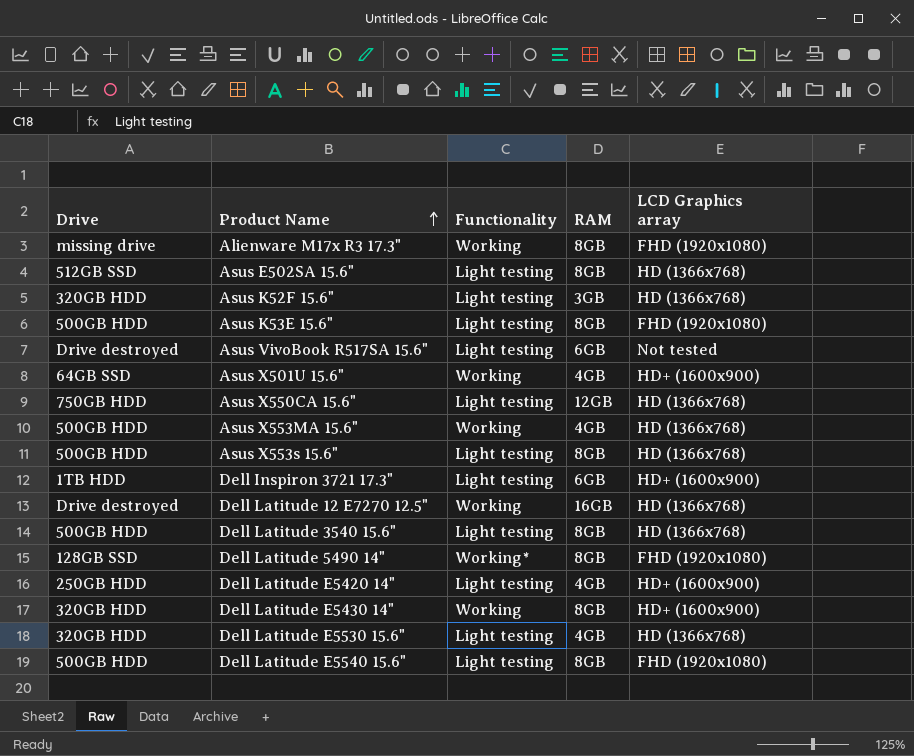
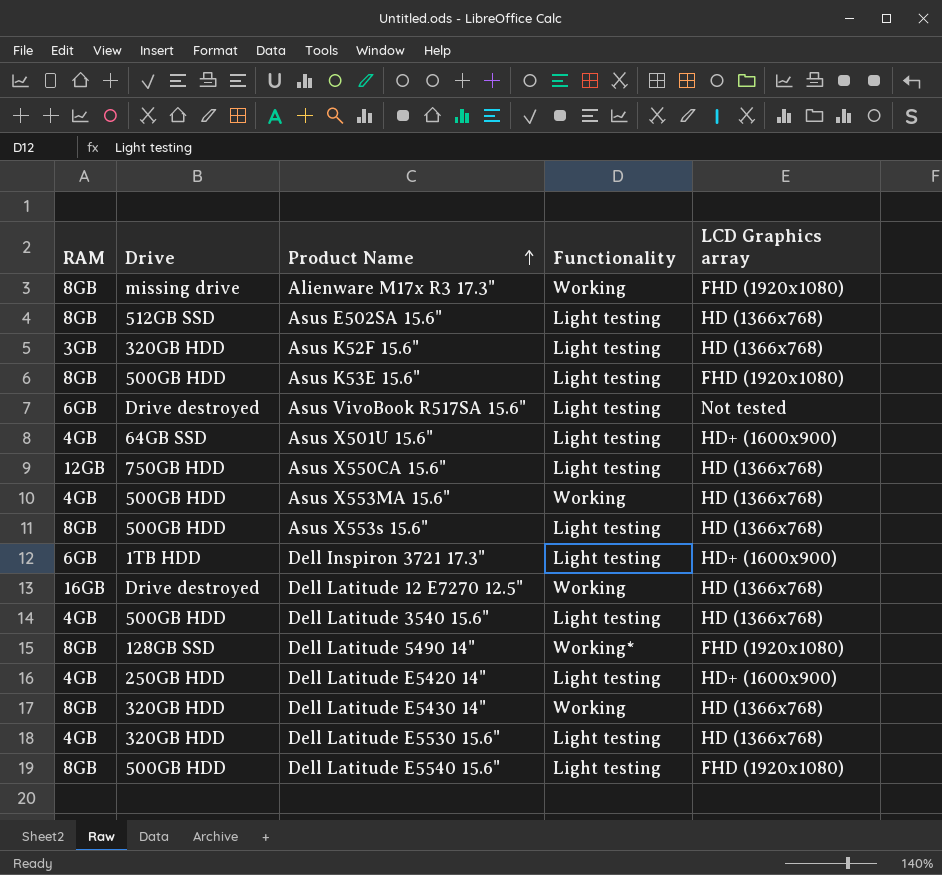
column RAM | position: 4 -> 1
Asus X501U 15.6" | Functionality: Working -> Light testing
Dell Latitude 3540 15.6" | RAM: 8GB -> 4GB
Dell Latitude E5430 14" | LCD Graphics array: HD+ (1600x900) -> HD (1366x768)

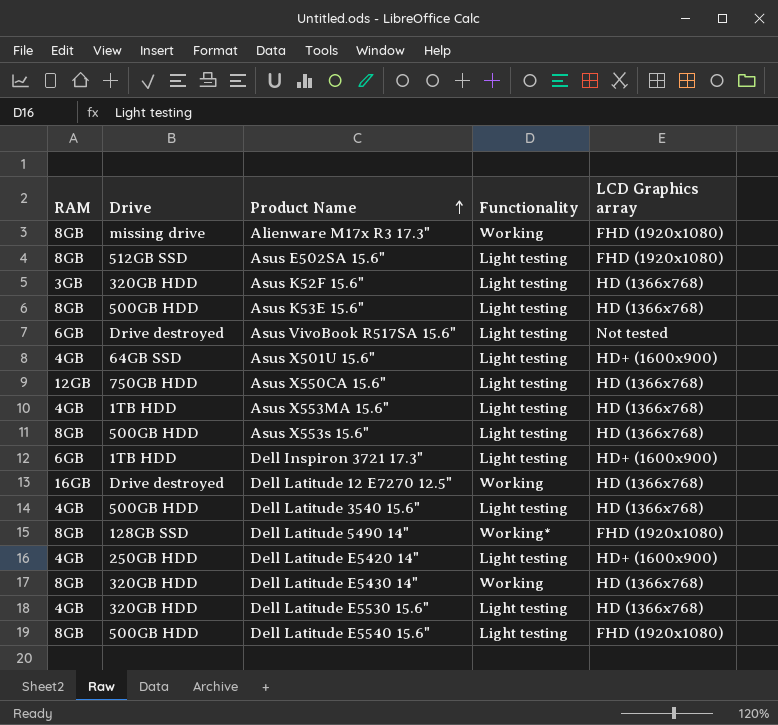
Asus E502SA 15.6" | LCD Graphics array: HD (1366x768) -> FHD (1920x1080)
Asus K53E 15.6" | LCD Graphics array: FHD (1920x1080) -> HD (1366x768)
Asus X553MA 15.6" | Drive: 500GB HDD -> 1TB HDD
Asus X553MA 15.6" | Functionality: Working -> Light testing

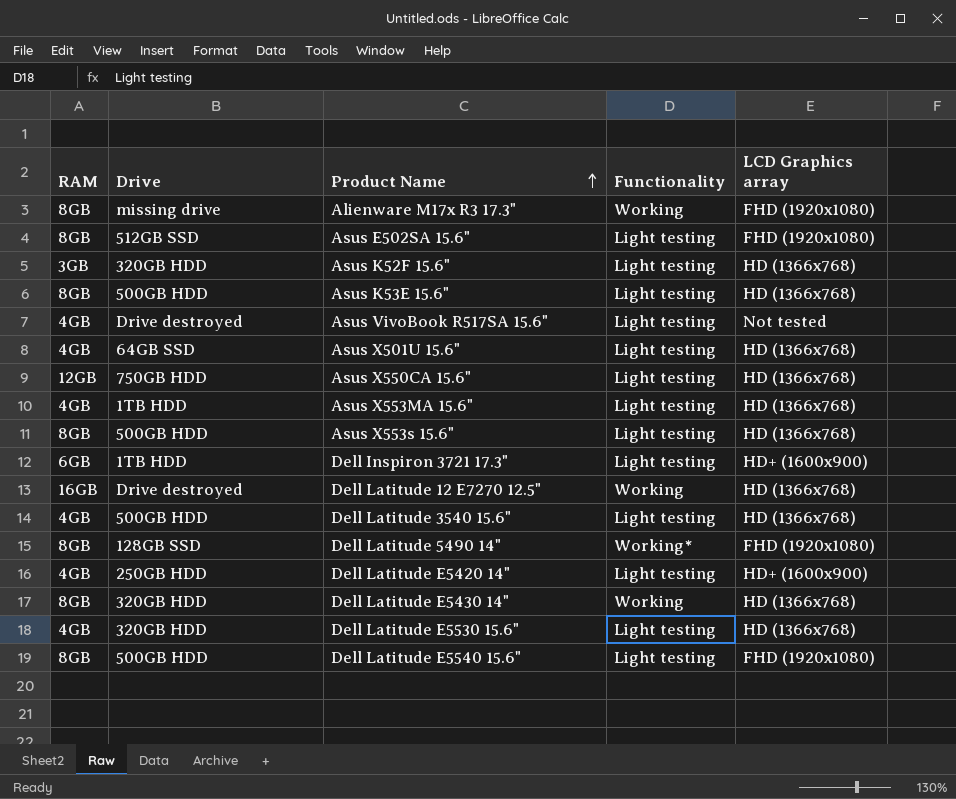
Asus VivoBook R517SA 15.6" | RAM: 6GB -> 4GB
Asus X501U 15.6" | LCD Graphics array: HD+ (1600x900) -> HD (1366x768)

